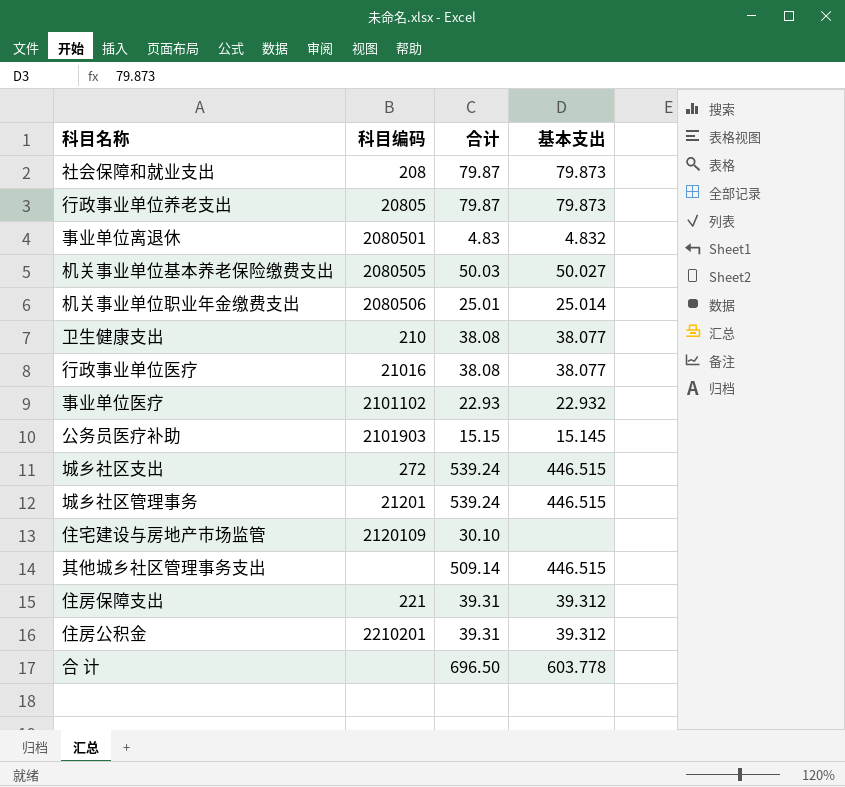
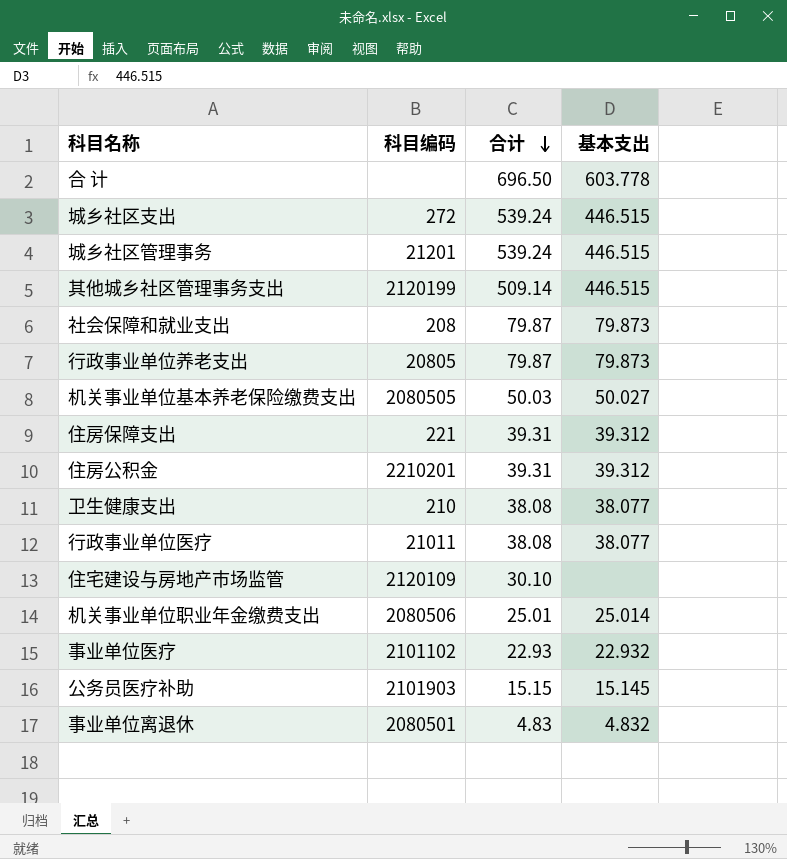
row order: none -> 合计 descending
其他城乡社区管理事务支出 | 科目编码: none -> 2120199
行政事业单位医疗 | 科目编码: 21016 -> 21011

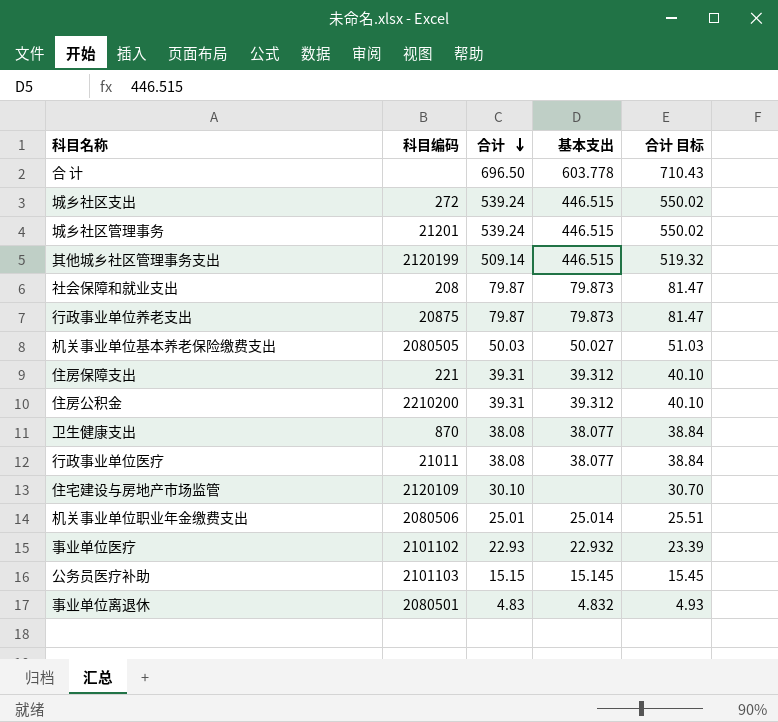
column 合计 目标 | formula: none -> [合计] * 1.02
行政事业单位养老支出 | 科目编码: 20805 -> 20875
住房公积金 | 科目编码: 2210201 -> 2210200
卫生健康支出 | 科目编码: 210 -> 870
公务员医疗补助 | 科目编码: 2101903 -> 2101103

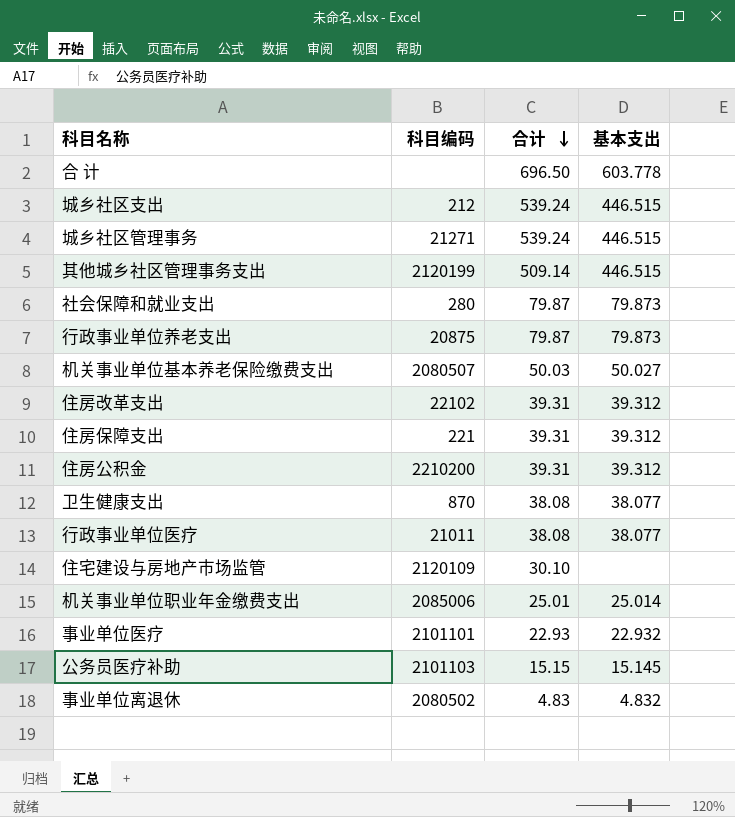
column 合计 目标 | formula: [合计] * 1.02 -> none
城乡社区支出 | 科目编码: 272 -> 212
城乡社区管理事务 | 科目编码: 21201 -> 21271
社会保障和就业支出 | 科目编码: 208 -> 280
机关事业单位基本养老保险缴费支出 | 科目编码: 2080505 -> 2080507
row 住房改革支出: none -> 22102 | 39.31 | 39.312
机关事业单位职业年金缴费支出 | 科目编码: 2080506 -> 2085006
事业单位医疗 | 科目编码: 2101102 -> 2101101
事业单位离退休 | 科目编码: 2080501 -> 2080502

